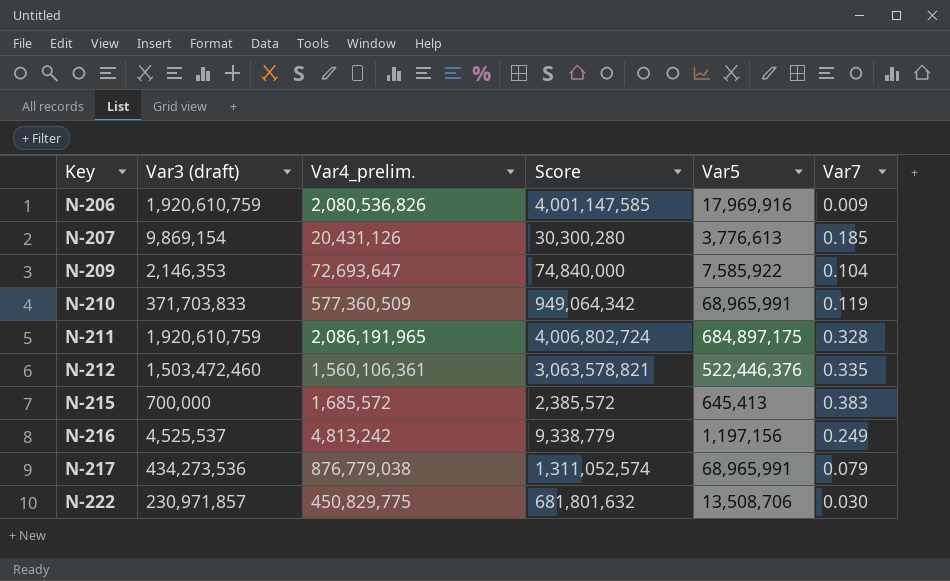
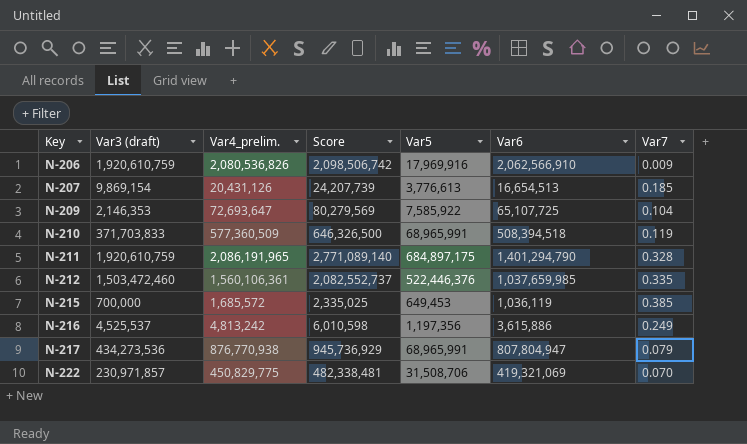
column Score | formula: [Var3 (draft)] + [Var4_prelim.] -> [Var4_prelim.] + [Var5]
column Var6 | formula: none -> [Var4_prelim.] - [Var5]
N-215 | Var5: 645,413 -> 649,453
N-215 | Var7: 0.383 -> 0.385
N-216 | Var5: 1,197,156 -> 1,197,356
N-217 | Var4_prelim.: 876,779,038 -> 876,770,938
N-222 | Var5: 13,508,706 -> 31,508,706
N-222 | Var7: 0.030 -> 0.070

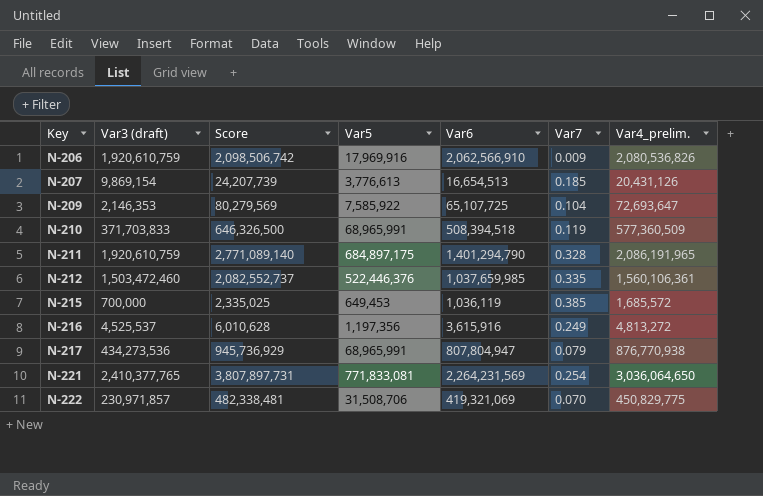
column Var4_prelim. | position: 3 -> 7
N-216 | Score: 6,010,598 -> 6,010,628
N-216 | Var6: 3,615,886 -> 3,615,916
N-216 | Var4_prelim.: 4,813,242 -> 4,813,272
row N-221: none -> 2,410,377,765 | 3,807,897,731 | 771,833,081 | 2,264,231,569 | 0.254 | 3,036,064,650

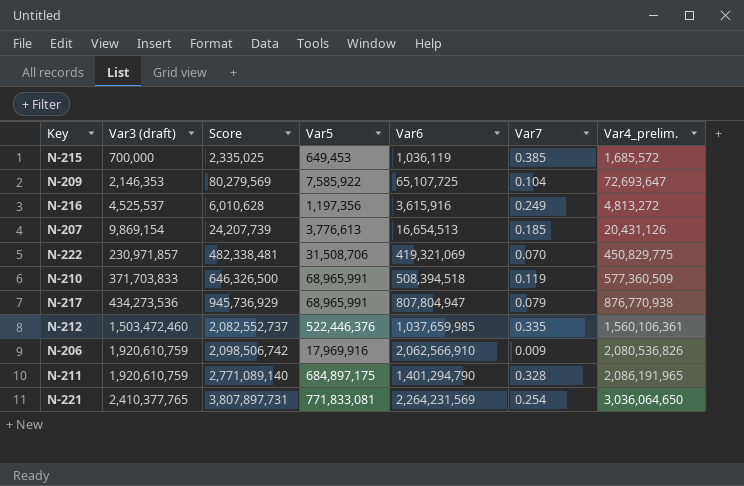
row order: Key ascending -> Var3 (draft) ascending

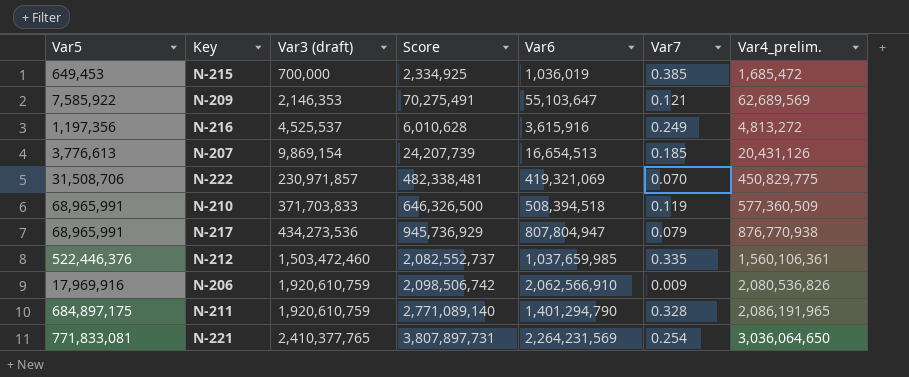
column Var5 | position: 4 -> 1
N-215 | Score: 2,335,025 -> 2,334,925
N-215 | Var6: 1,036,119 -> 1,036,019
N-215 | Var4_prelim.: 1,685,572 -> 1,685,472
N-209 | Score: 80,279,569 -> 70,275,491
N-209 | Var6: 65,107,725 -> 55,103,647
N-209 | Var7: 0.104 -> 0.121
N-209 | Var4_prelim.: 72,693,647 -> 62,689,569

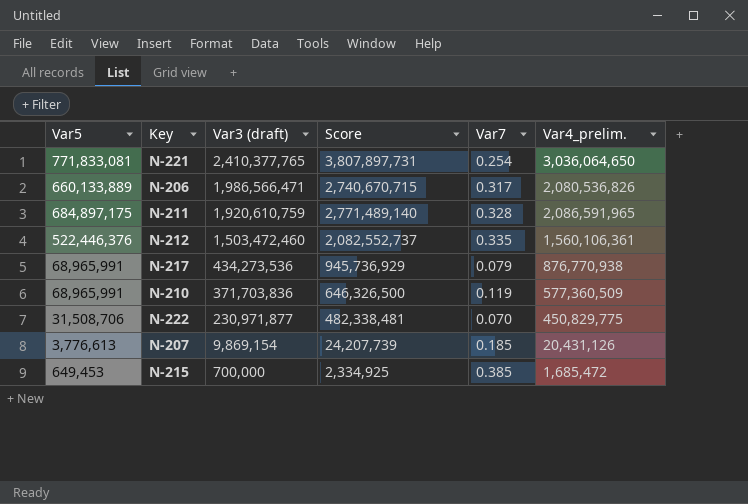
row order: Var3 (draft) ascending -> Var3 (draft) descending
column Var6 | formula: [Var4_prelim.] - [Var5] -> none
row N-209: 7,585,922 | 2,146,353 | 70,275,491 | 55,103,647 | 0.121 | 62,689,569 -> none
row N-216: 1,197,356 | 4,525,537 | 6,010,628 | 3,615,916 | 0.249 | 4,813,272 -> none
N-206 | Var5: 17,969,916 -> 660,133,889
N-206 | Var3 (draft): 1,920,610,759 -> 1,986,566,471
N-206 | Score: 2,098,506,742 -> 2,740,670,715
N-206 | Var7: 0.009 -> 0.317
N-211 | Score: 2,771,089,140 -> 2,771,489,140
N-211 | Var4_prelim.: 2,086,191,965 -> 2,086,591,965
N-210 | Var3 (draft): 371,703,833 -> 371,703,836
N-222 | Var3 (draft): 230,971,857 -> 230,971,877

